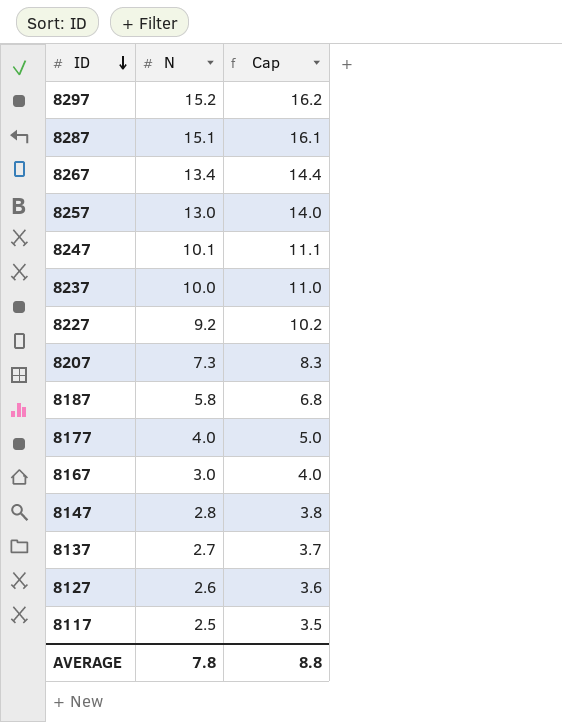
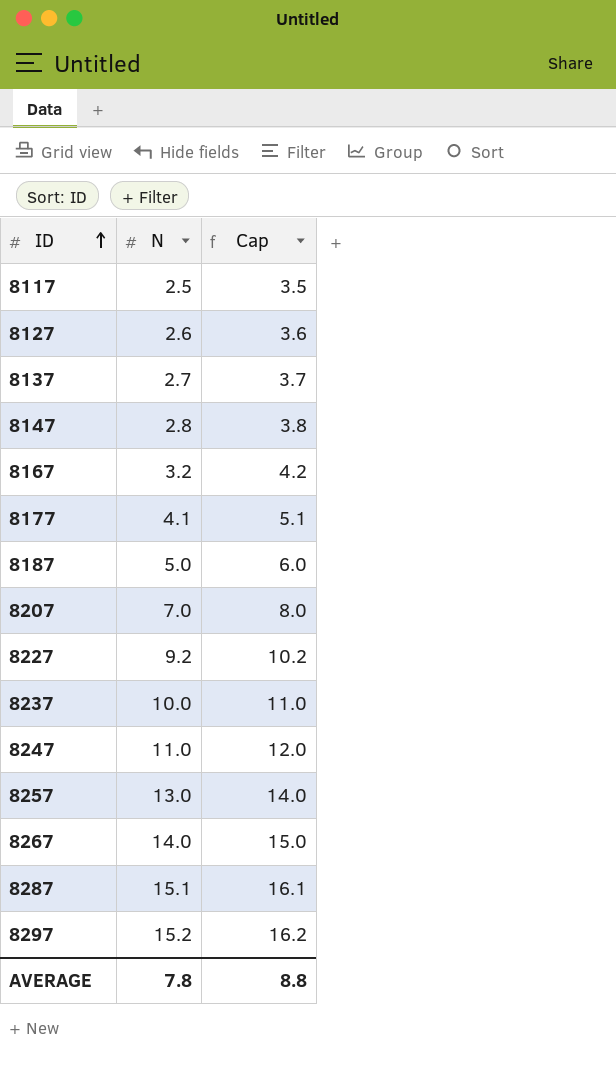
row order: ID descending -> ID ascending
8167 | N: 3.0 -> 3.2
8167 | Cap: 4.0 -> 4.2
8177 | N: 4.0 -> 4.1
8177 | Cap: 5.0 -> 5.1
8187 | N: 5.8 -> 5.0
8187 | Cap: 6.8 -> 6.0
8207 | N: 7.3 -> 7.0
8207 | Cap: 8.3 -> 8.0
8247 | N: 10.1 -> 11.0
8247 | Cap: 11.1 -> 12.0
8267 | N: 13.4 -> 14.0
8267 | Cap: 14.4 -> 15.0

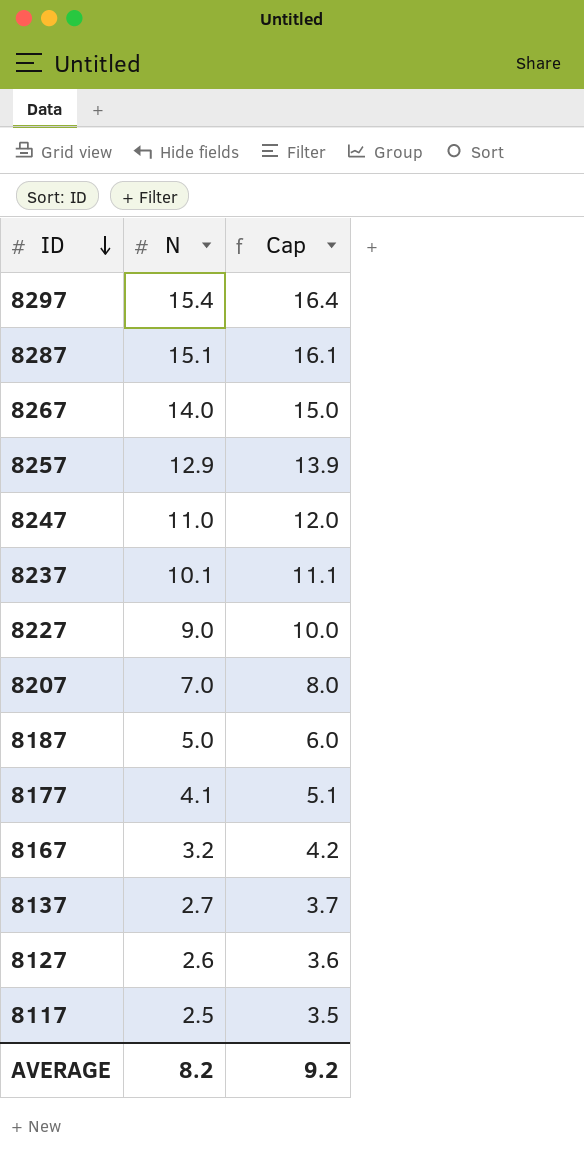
row order: ID ascending -> ID descending
row 8147: 2.8 | 3.8 -> none
8297 | N: 15.2 -> 15.4
8297 | Cap: 16.2 -> 16.4
8257 | N: 13.0 -> 12.9
8257 | Cap: 14.0 -> 13.9
8237 | N: 10.0 -> 10.1
8237 | Cap: 11.0 -> 11.1
8227 | N: 9.2 -> 9.0
8227 | Cap: 10.2 -> 10.0
AVERAGE | N: 7.8 -> 8.2
AVERAGE | Cap: 8.8 -> 9.2

